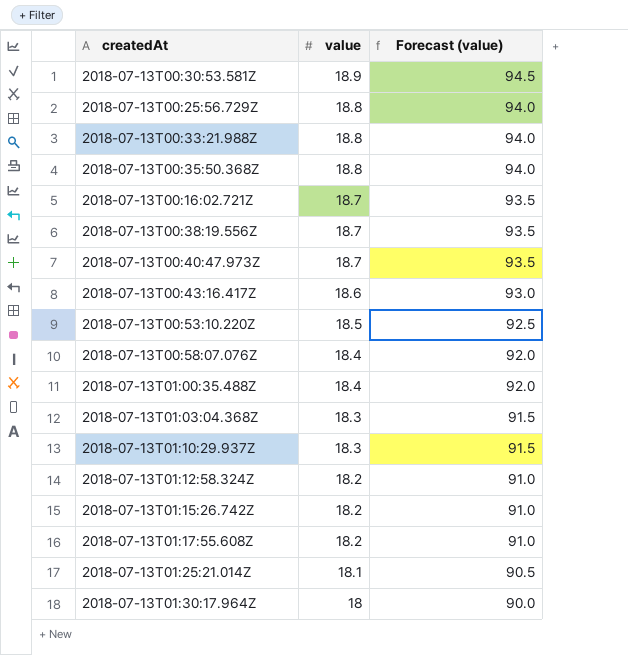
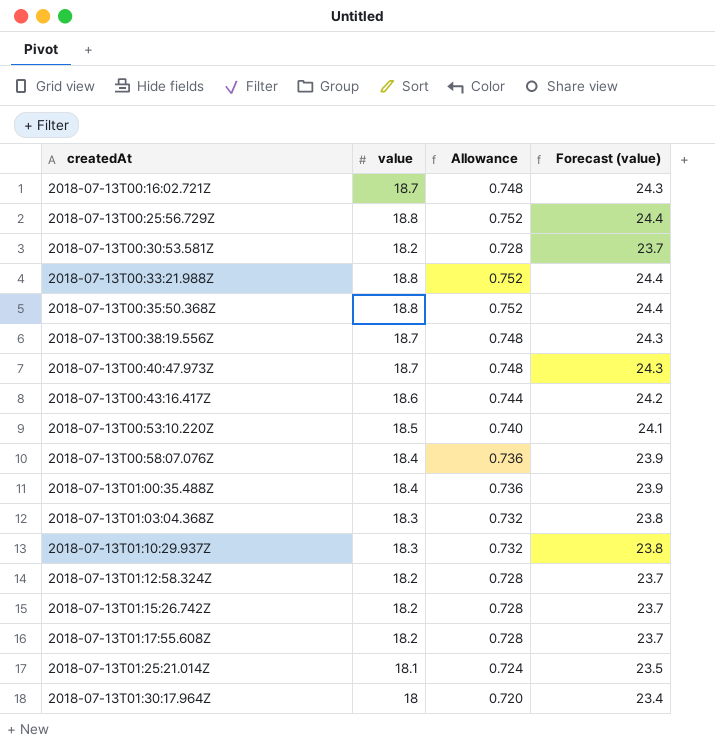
row order: value descending -> createdAt ascending
column Allowance | formula: none -> [value] * 0.04
column Forecast (value) | formula: [value] * 5 -> [value] * 1.3
2018-07-13T00:30:53.581Z | value: 18.9 -> 18.2

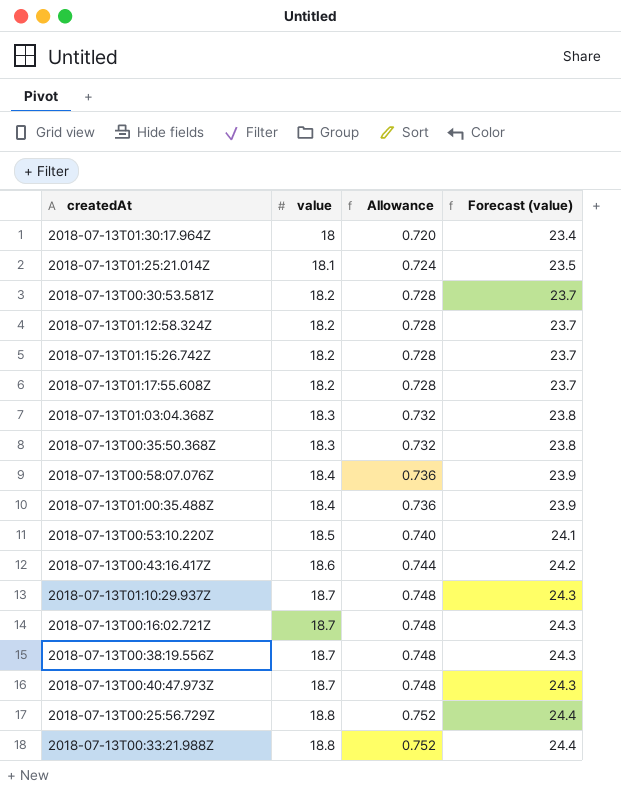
row order: createdAt ascending -> value ascending
2018-07-13T00:35:50.368Z | value: 18.8 -> 18.3
2018-07-13T00:35:50.368Z | Allowance: 0.752 -> 0.732
2018-07-13T00:35:50.368Z | Forecast (value): 24.4 -> 23.8
2018-07-13T01:10:29.937Z | value: 18.3 -> 18.7
2018-07-13T01:10:29.937Z | Allowance: 0.732 -> 0.748
2018-07-13T01:10:29.937Z | Forecast (value): 23.8 -> 24.3

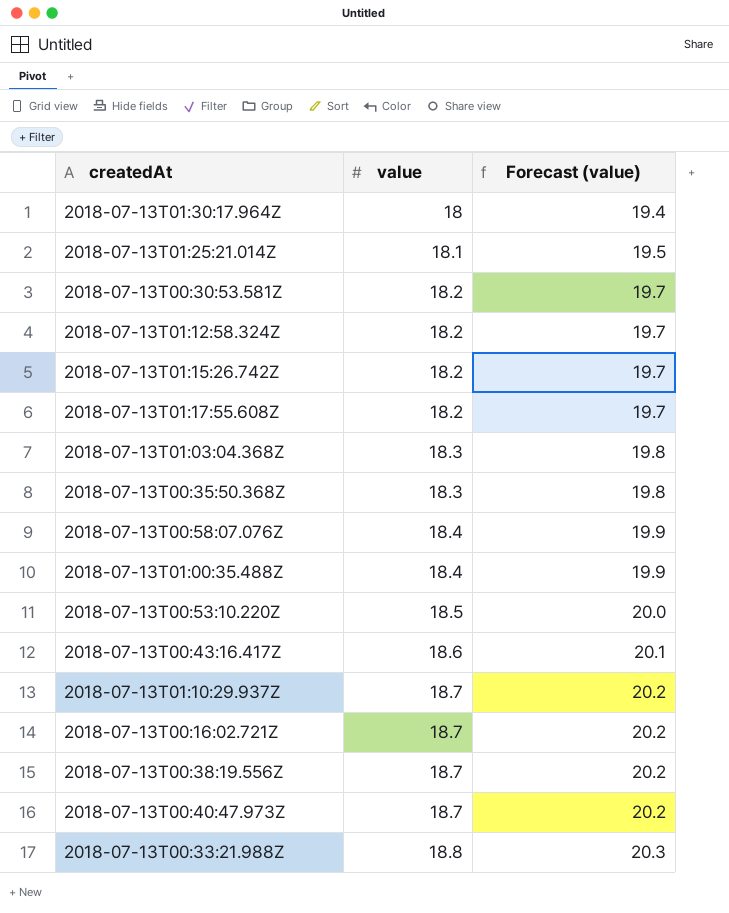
column Allowance | formula: [value] * 0.04 -> none
column Forecast (value) | formula: [value] * 1.3 -> [value] * 1.08
row 2018-07-13T00:25:56.729Z: 18.8 | 0.752 | 24.4 -> none

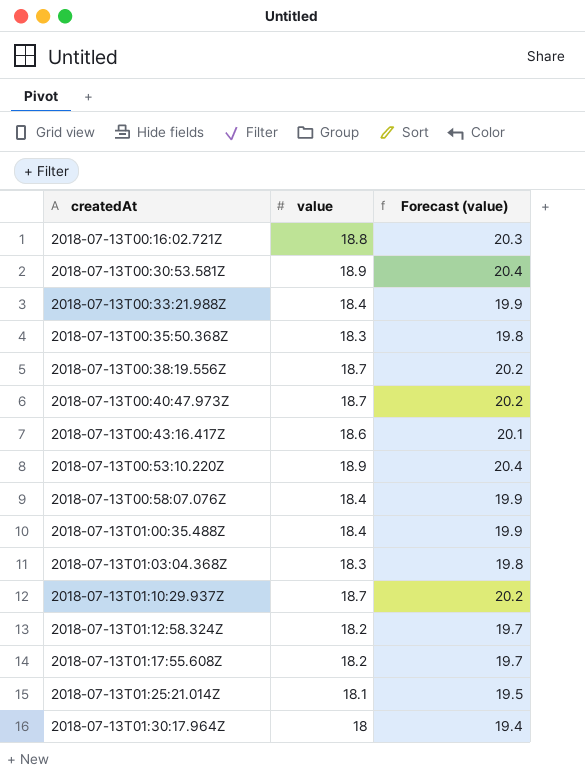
row order: value ascending -> createdAt ascending
row 2018-07-13T01:15:26.742Z: 18.2 | 19.7 -> none
2018-07-13T00:16:02.721Z | value: 18.7 -> 18.8
2018-07-13T00:16:02.721Z | Forecast (value): 20.2 -> 20.3
2018-07-13T00:30:53.581Z | value: 18.2 -> 18.9
2018-07-13T00:30:53.581Z | Forecast (value): 19.7 -> 20.4
2018-07-13T00:33:21.988Z | value: 18.8 -> 18.4
2018-07-13T00:33:21.988Z | Forecast (value): 20.3 -> 19.9
2018-07-13T00:53:10.220Z | value: 18.5 -> 18.9
2018-07-13T00:53:10.220Z | Forecast (value): 20.0 -> 20.4

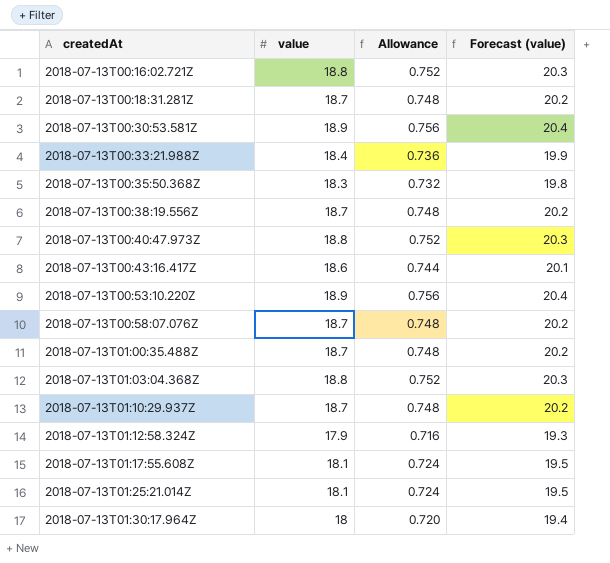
column Allowance | formula: none -> [value] * 0.04
row 2018-07-13T00:18:31.281Z: none -> 18.7 | 0.748 | 20.2
2018-07-13T00:40:47.973Z | value: 18.7 -> 18.8
2018-07-13T00:40:47.973Z | Forecast (value): 20.2 -> 20.3
2018-07-13T00:58:07.076Z | value: 18.4 -> 18.7
2018-07-13T00:58:07.076Z | Forecast (value): 19.9 -> 20.2
2018-07-13T01:00:35.488Z | value: 18.4 -> 18.7
2018-07-13T01:00:35.488Z | Forecast (value): 19.9 -> 20.2
2018-07-13T01:03:04.368Z | value: 18.3 -> 18.8
2018-07-13T01:03:04.368Z | Forecast (value): 19.8 -> 20.3
2018-07-13T01:12:58.324Z | value: 18.2 -> 17.9
2018-07-13T01:12:58.324Z | Forecast (value): 19.7 -> 19.3
2018-07-13T01:17:55.608Z | value: 18.2 -> 18.1
2018-07-13T01:17:55.608Z | Forecast (value): 19.7 -> 19.5

